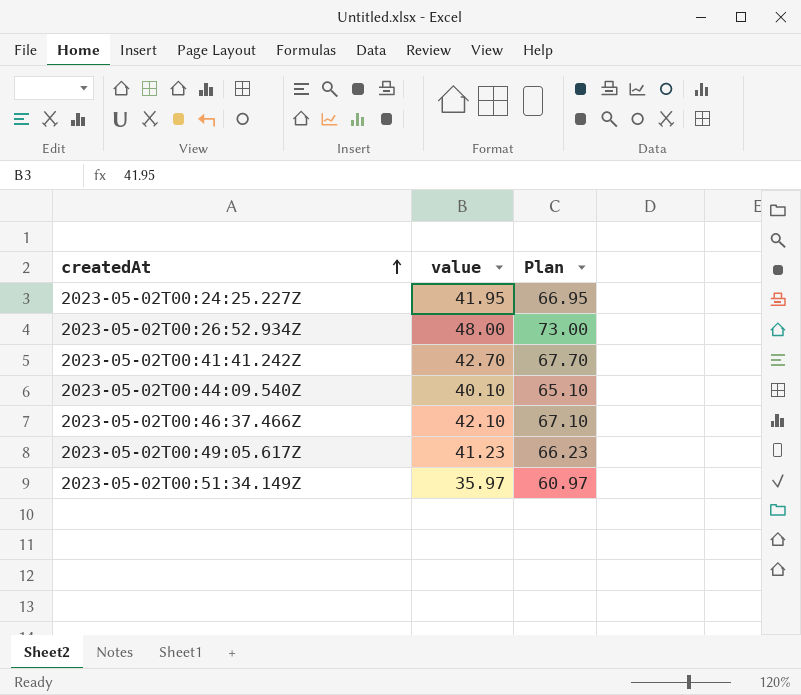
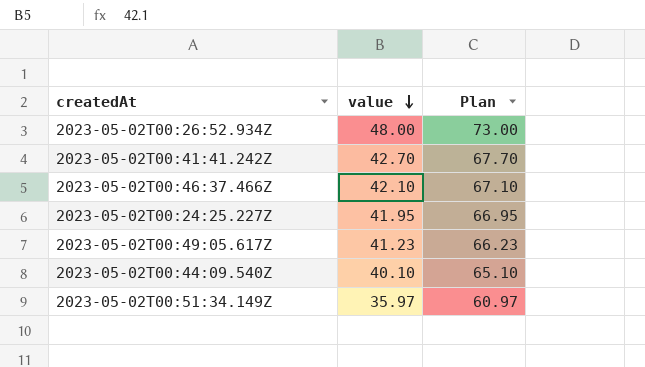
row order: createdAt ascending -> value descending

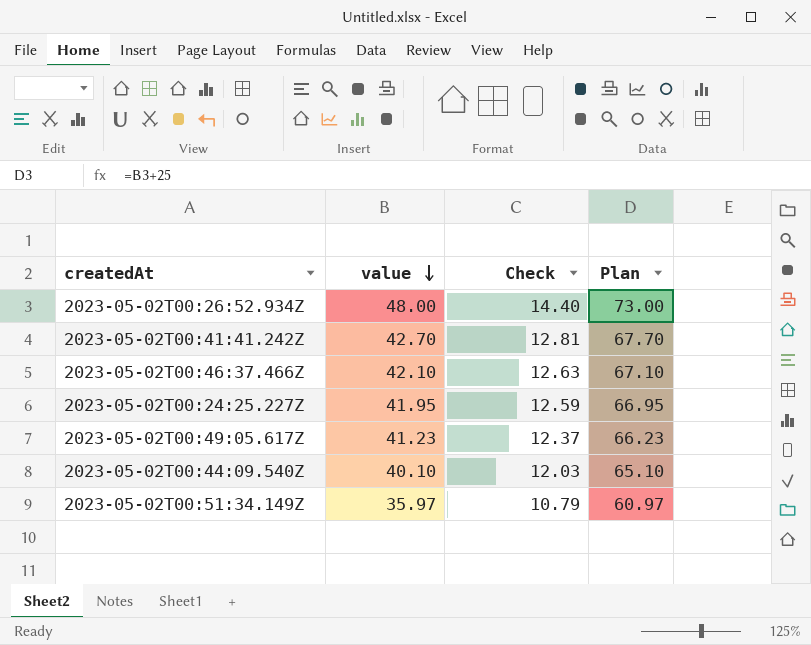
column Check | formula: none -> [value] * 0.3

